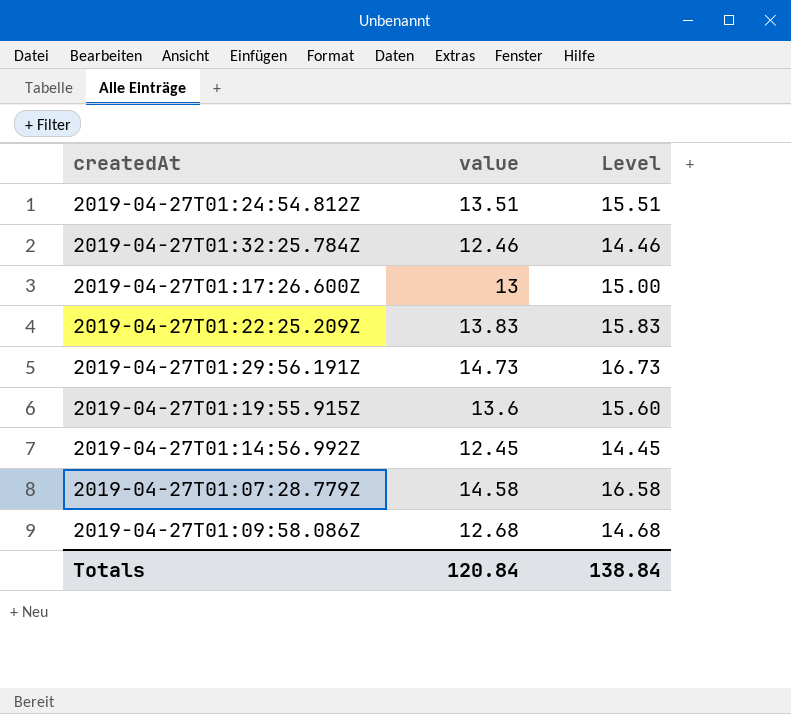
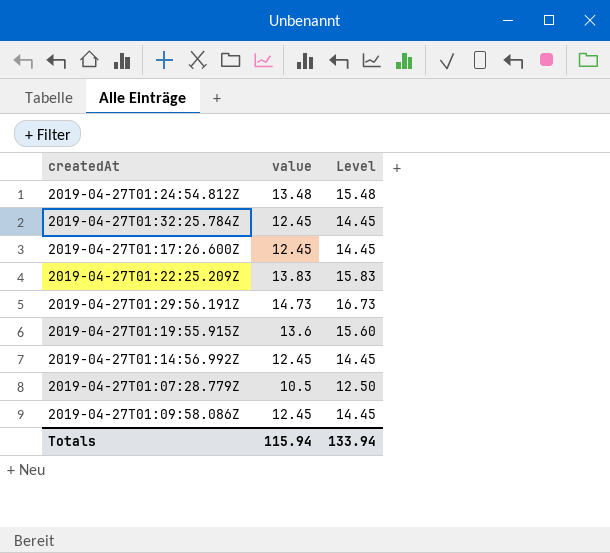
2019-04-27T01:24:54.812Z | value: 13.51 -> 13.48
2019-04-27T01:24:54.812Z | Level: 15.51 -> 15.48
2019-04-27T01:32:25.784Z | value: 12.46 -> 12.45
2019-04-27T01:32:25.784Z | Level: 14.46 -> 14.45
2019-04-27T01:17:26.600Z | value: 13 -> 12.45
2019-04-27T01:17:26.600Z | Level: 15.00 -> 14.45
2019-04-27T01:07:28.779Z | value: 14.58 -> 10.5
2019-04-27T01:07:28.779Z | Level: 16.58 -> 12.50
2019-04-27T01:09:58.086Z | value: 12.68 -> 12.45
2019-04-27T01:09:58.086Z | Level: 14.68 -> 14.45
Totals | value: 120.84 -> 115.94
Totals | Level: 138.84 -> 133.94

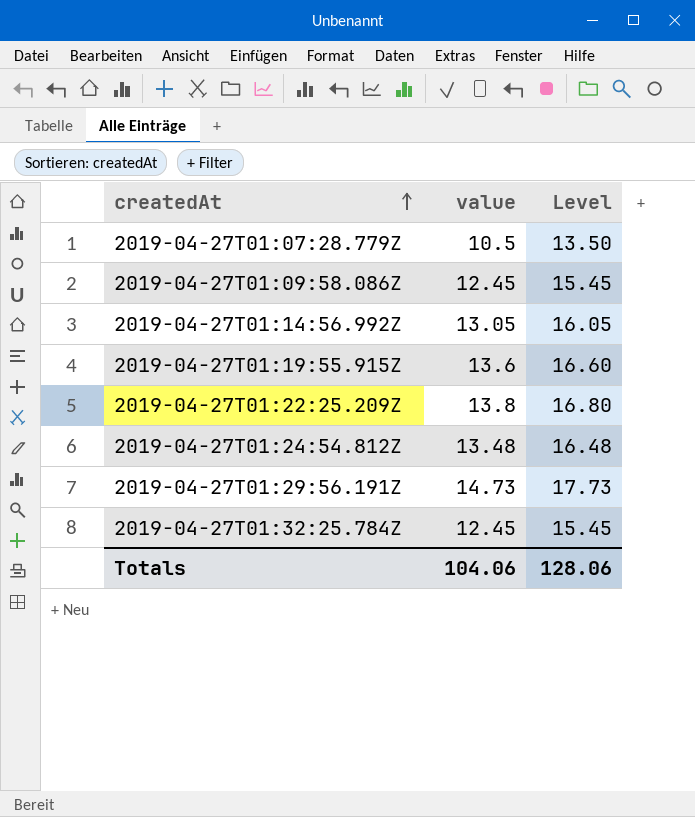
row order: none -> createdAt ascending
column Level | formula: [value] + 2 -> [value] + 3
row 2019-04-27T01:17:26.600Z: 12.45 | 14.45 -> none
2019-04-27T01:14:56.992Z | value: 12.45 -> 13.05
2019-04-27T01:22:25.209Z | value: 13.83 -> 13.8
Totals | value: 115.94 -> 104.06
Totals | Level: 133.94 -> 128.06

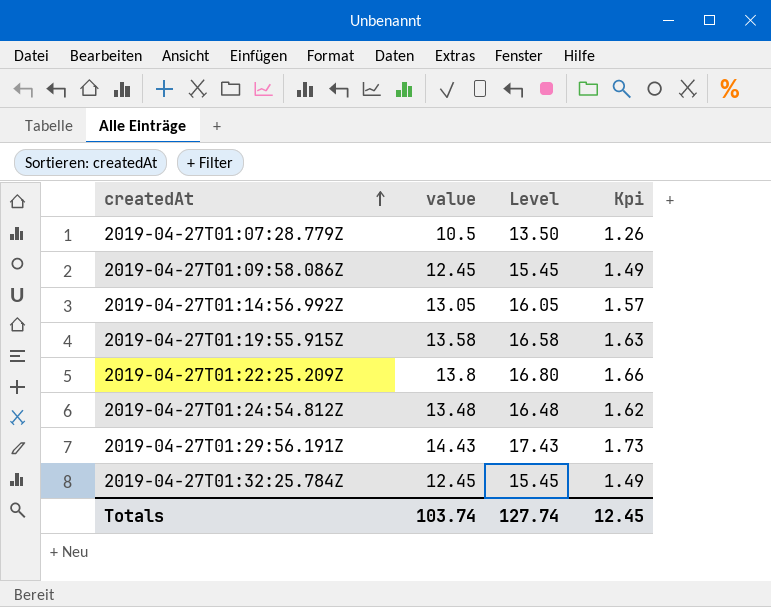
column Kpi | formula: none -> [value] * 0.12
2019-04-27T01:19:55.915Z | value: 13.6 -> 13.58
2019-04-27T01:19:55.915Z | Level: 16.60 -> 16.58
2019-04-27T01:29:56.191Z | value: 14.73 -> 14.43
2019-04-27T01:29:56.191Z | Level: 17.73 -> 17.43
Totals | value: 104.06 -> 103.74
Totals | Level: 128.06 -> 127.74

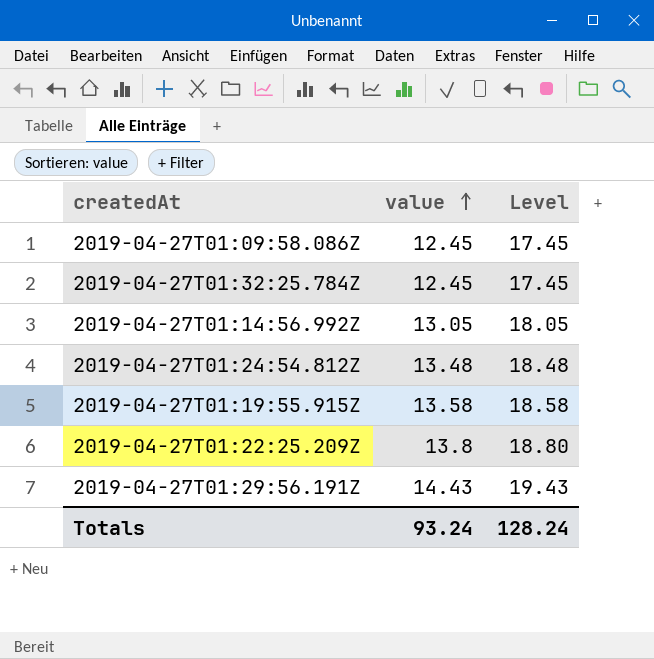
row order: createdAt ascending -> value ascending
column Kpi | formula: [value] * 0.12 -> none
column Level | formula: [value] + 3 -> [value] + 5
row 2019-04-27T01:07:28.779Z: 10.5 | 13.50 | 1.26 -> none
Totals | value: 103.74 -> 93.24
Totals | Level: 127.74 -> 128.24

